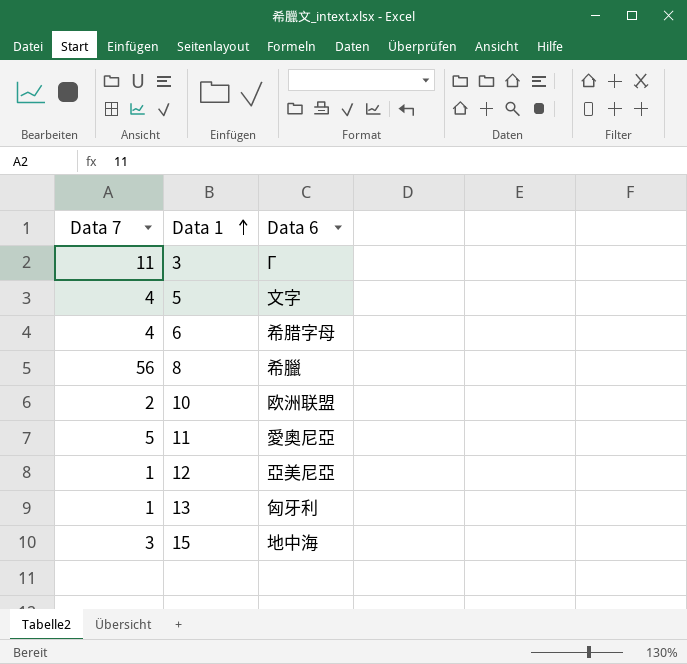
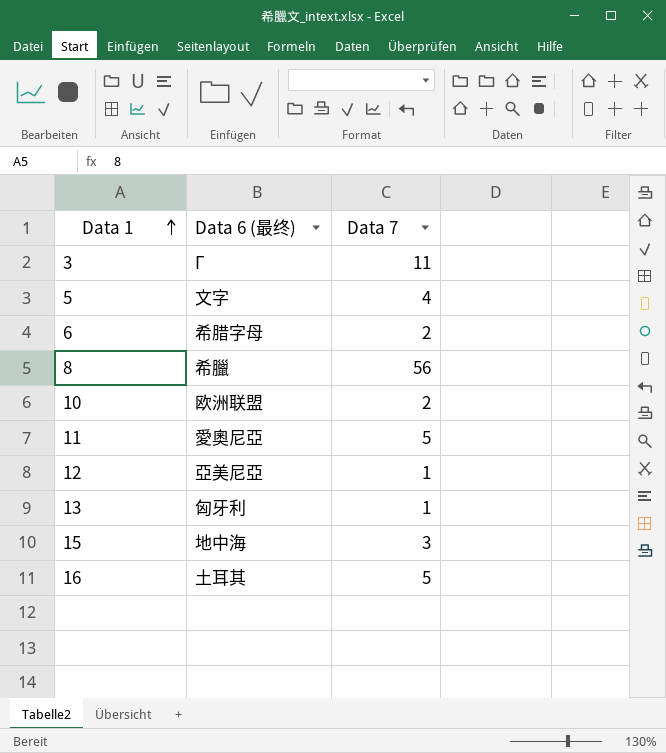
column name: Data 6 -> Data 6 (最终)
column Data 7 | position: 1 -> 3
6 | Data 7: 4 -> 2
row 16: none -> 土耳其 | 5

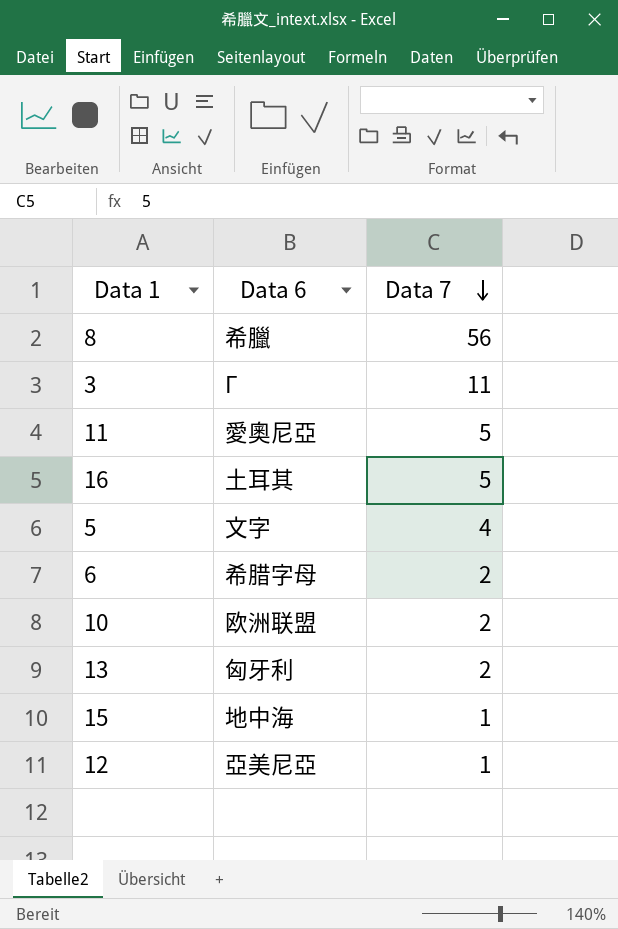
row order: Data 1 ascending -> Data 7 descending
column name: Data 6 (最终) -> Data 6
13 | Data 7: 1 -> 2
15 | Data 7: 3 -> 1

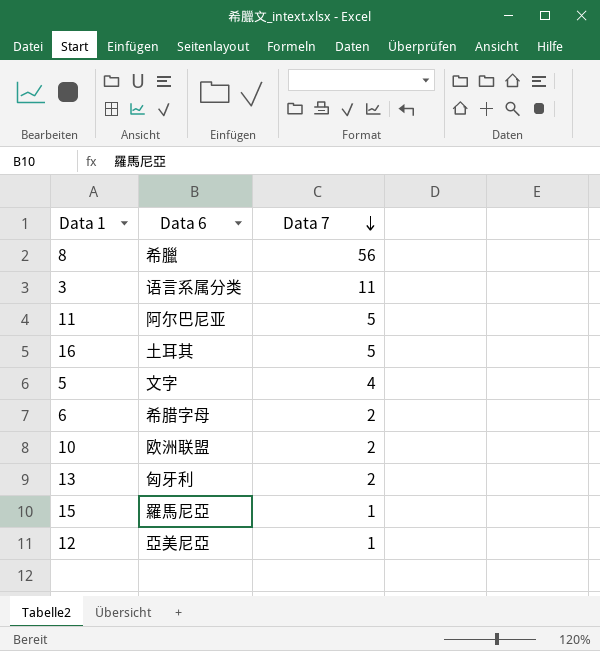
3 | Data 6: Γ -> 语言系属分类
11 | Data 6: 愛奧尼亞 -> 阿尔巴尼亚
15 | Data 6: 地中海 -> 羅馬尼亞

